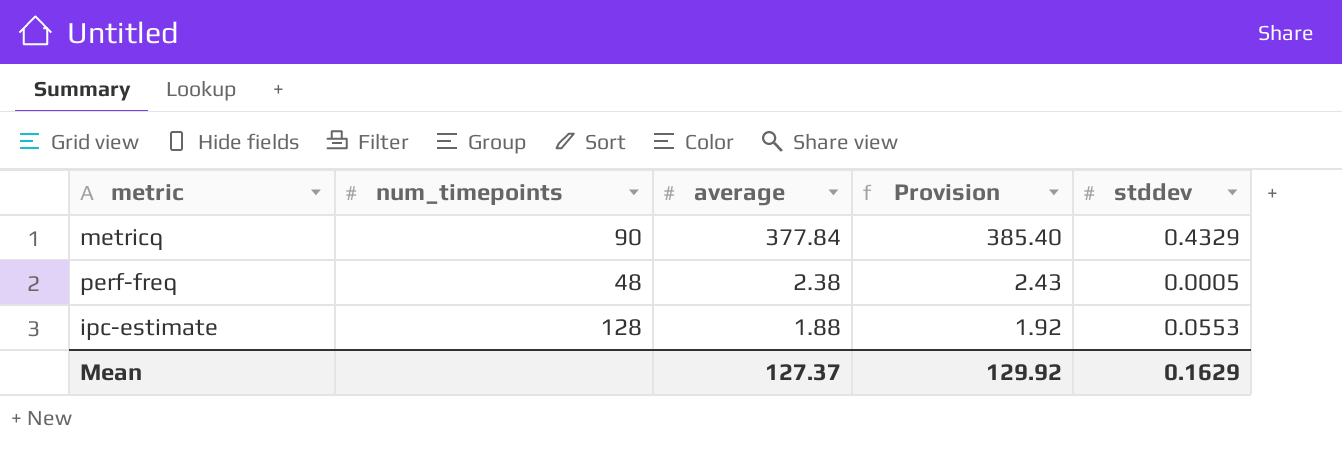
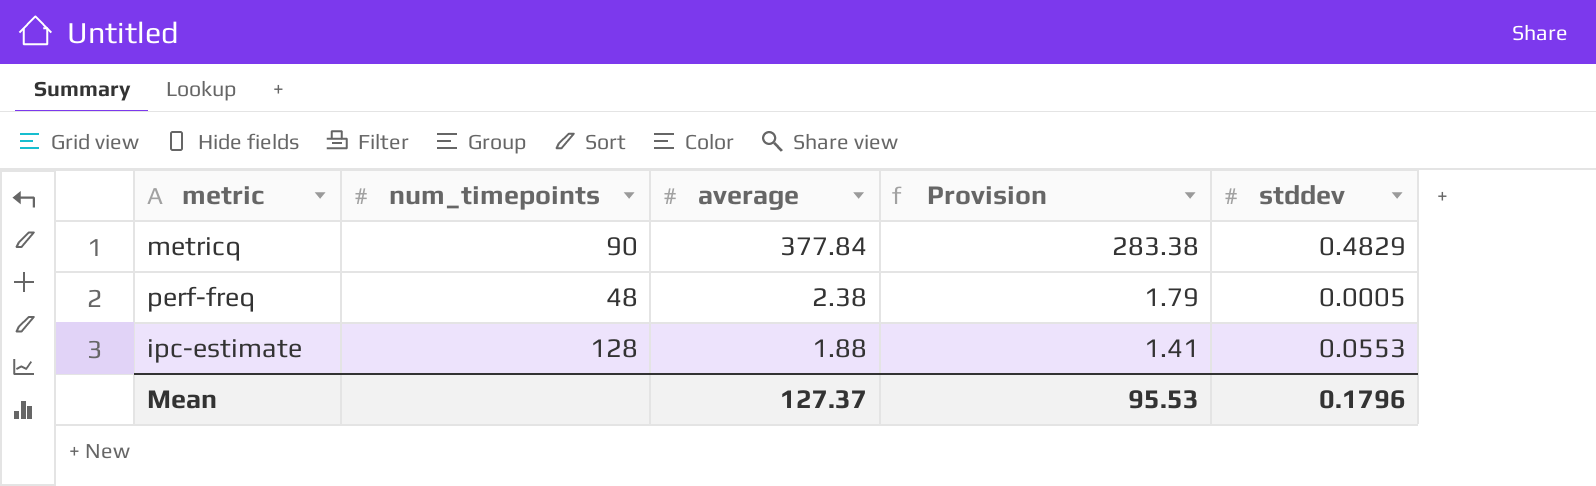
column Provision | formula: [average] * 1.02 -> [average] * 0.75
metricq | stddev: 0.4329 -> 0.4829
Mean | Provision: 129.92 -> 95.53
Mean | stddev: 0.1629 -> 0.1796

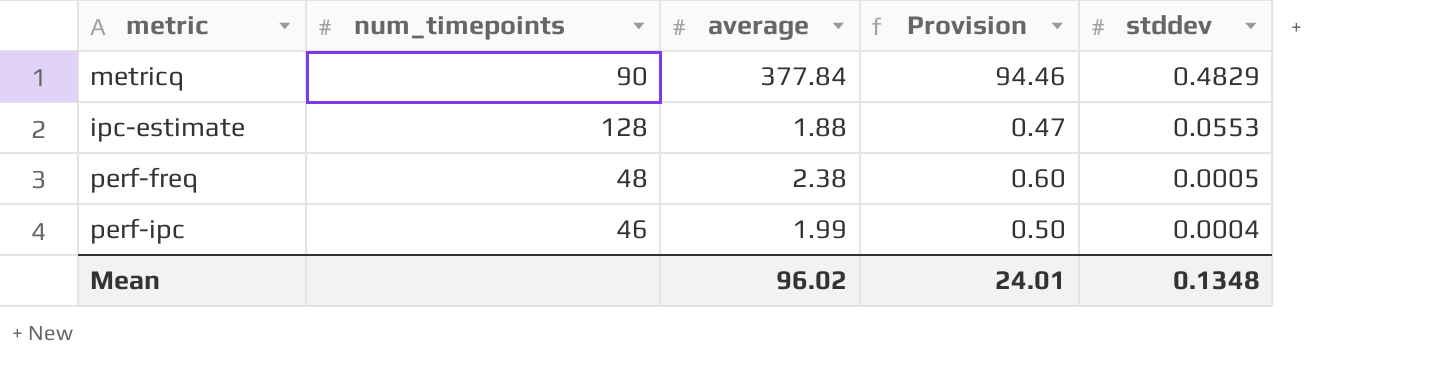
row order: average descending -> stddev descending
column Provision | formula: [average] * 0.75 -> [average] * 0.25
row perf-ipc: none -> 46 | 1.99 | 0.50 | 0.0004
Mean | average: 127.37 -> 96.02
Mean | Provision: 95.53 -> 24.01
Mean | stddev: 0.1796 -> 0.1348

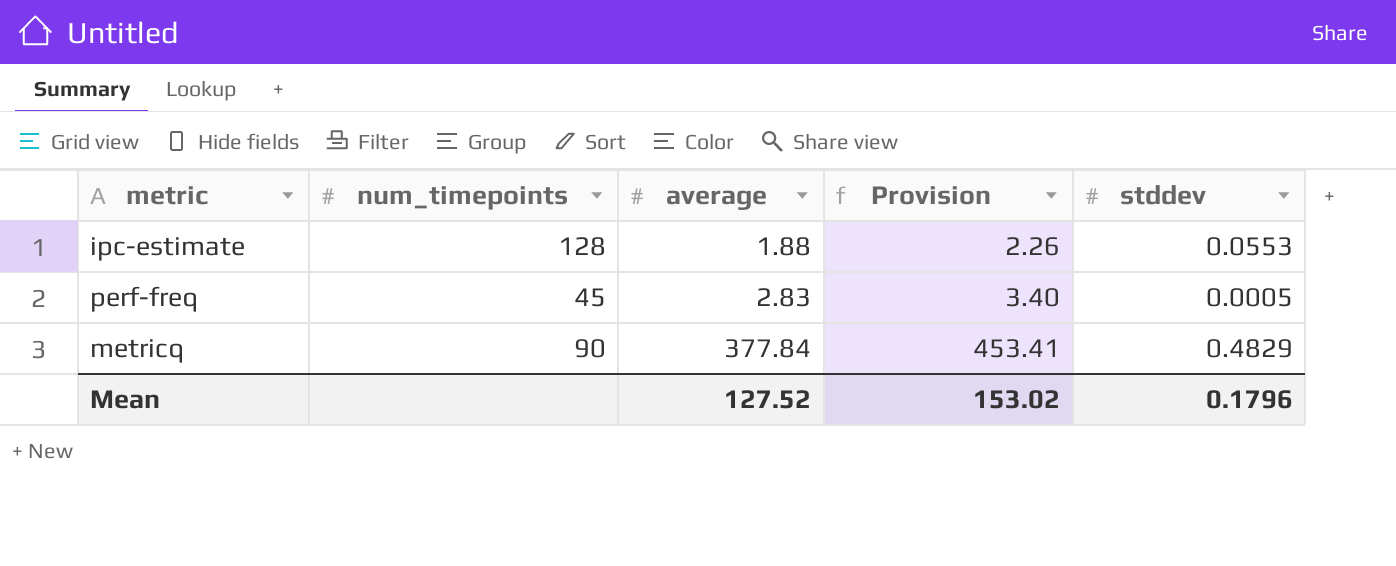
row order: stddev descending -> average ascending
column Provision | formula: [average] * 0.25 -> [average] * 1.2
row perf-ipc: 46 | 1.99 | 0.50 | 0.0004 -> none
perf-freq | num_timepoints: 48 -> 45
perf-freq | average: 2.38 -> 2.83
Mean | average: 96.02 -> 127.52
Mean | Provision: 24.01 -> 153.02
Mean | stddev: 0.1348 -> 0.1796

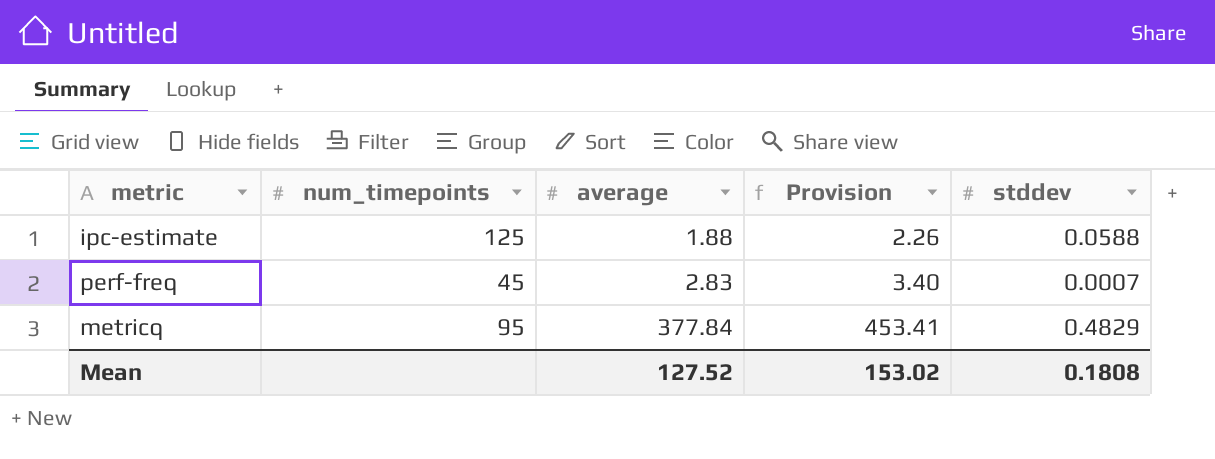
ipc-estimate | num_timepoints: 128 -> 125
ipc-estimate | stddev: 0.0553 -> 0.0588
perf-freq | stddev: 0.0005 -> 0.0007
metricq | num_timepoints: 90 -> 95
Mean | stddev: 0.1796 -> 0.1808

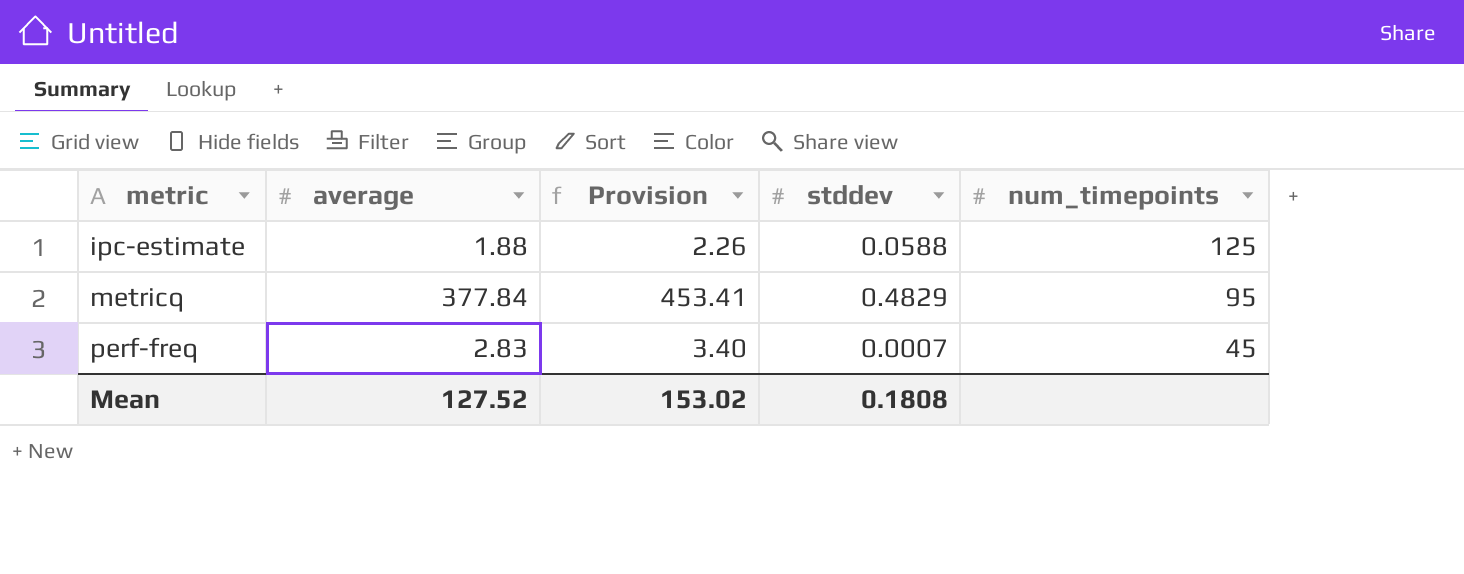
row order: average ascending -> metric ascending
column num_timepoints | position: 2 -> 5

